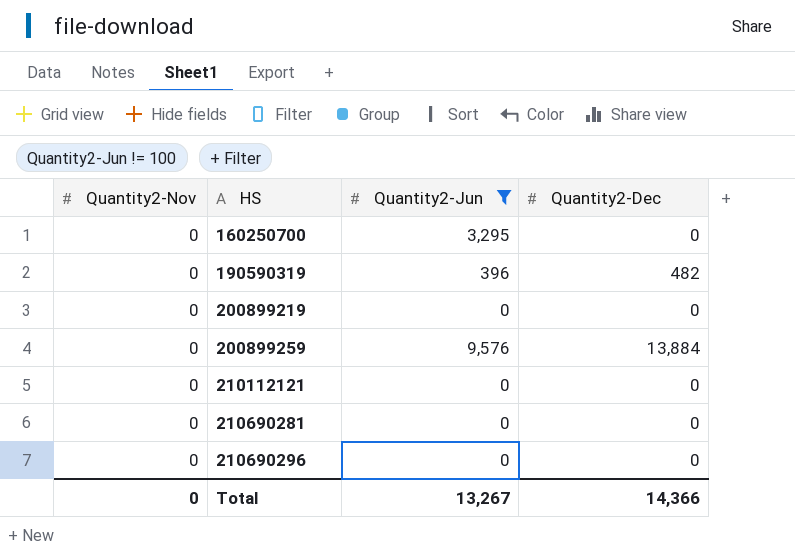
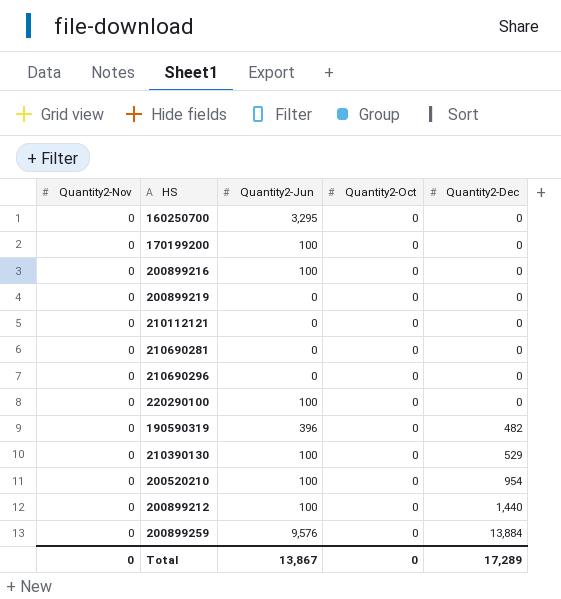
filter: Quantity2-Jun != 100 -> none
row order: HS ascending -> Quantity2-Dec ascending
column Quantity2-Oct | position: none -> 4
Total | Quantity2-Jun: 13,267 -> 13,867
Total | Quantity2-Dec: 14,366 -> 17,289

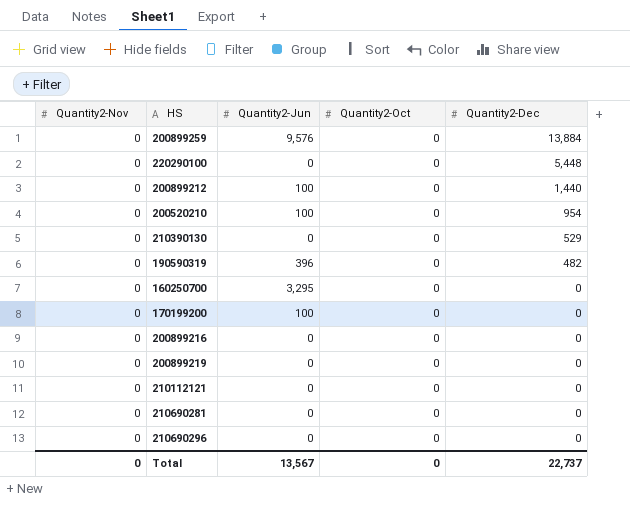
row order: Quantity2-Dec ascending -> Quantity2-Dec descending
220290100 | Quantity2-Jun: 100 -> 0
220290100 | Quantity2-Dec: 0 -> 5,448
210390130 | Quantity2-Jun: 100 -> 0
200899216 | Quantity2-Jun: 100 -> 0
Total | Quantity2-Jun: 13,867 -> 13,567
Total | Quantity2-Dec: 17,289 -> 22,737

